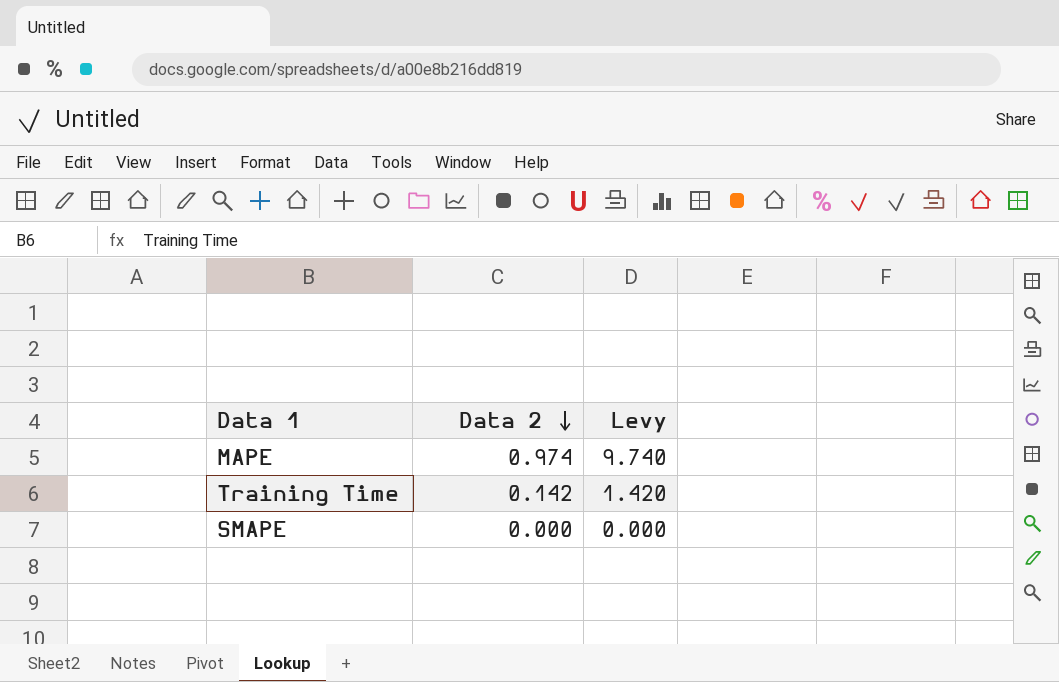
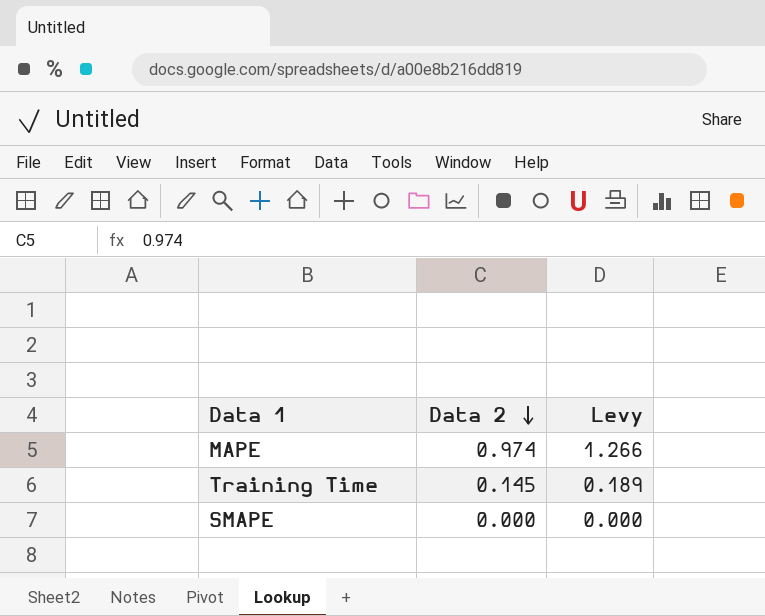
column Levy | formula: [Data 2] * 10 -> [Data 2] * 1.3
Training Time | Data 2: 0.142 -> 0.145

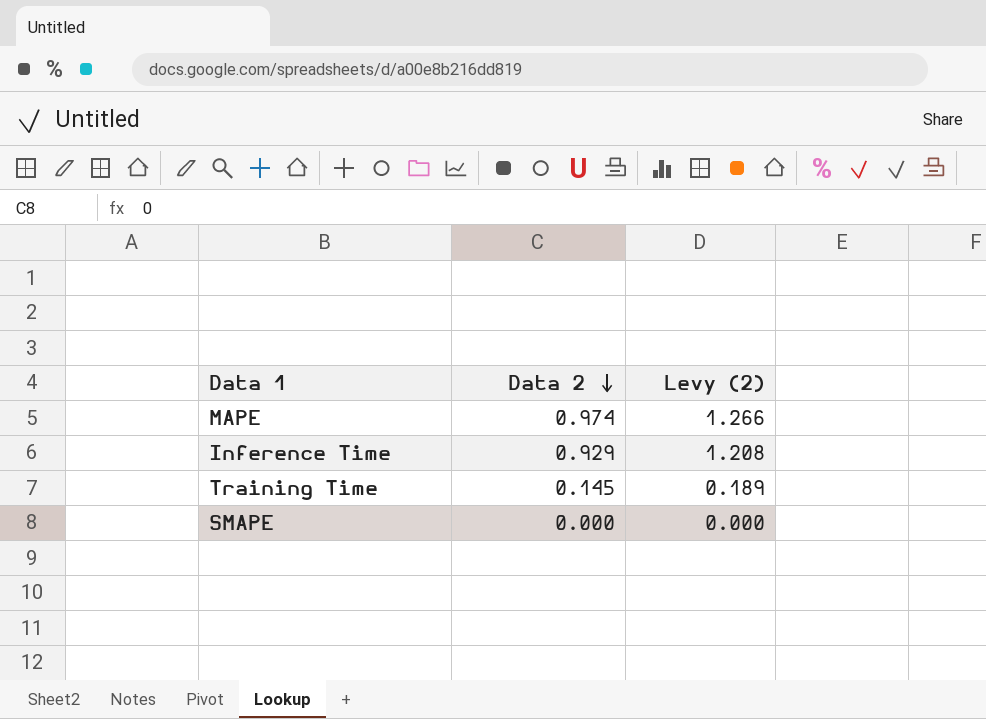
column name: Levy -> Levy (2)
row Inference Time: none -> 0.929 | 1.208

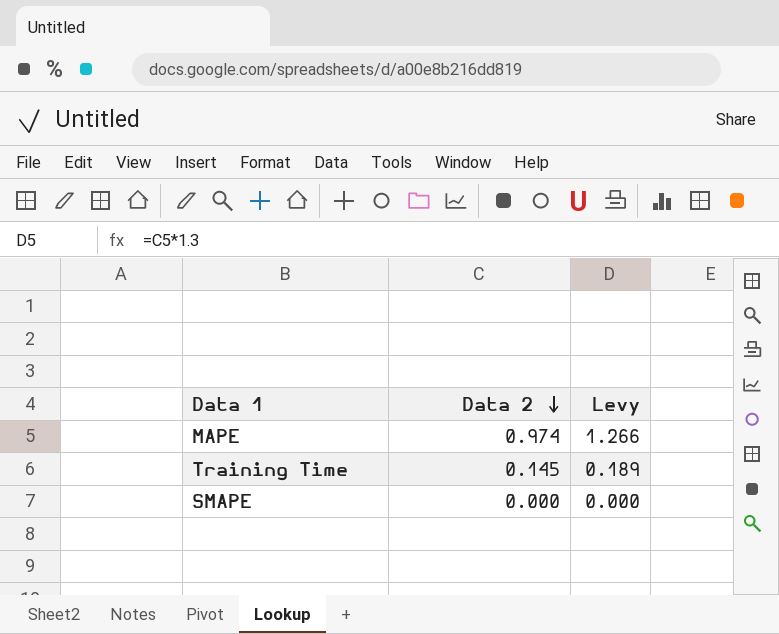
column name: Levy (2) -> Levy
row Inference Time: 0.929 | 1.208 -> none

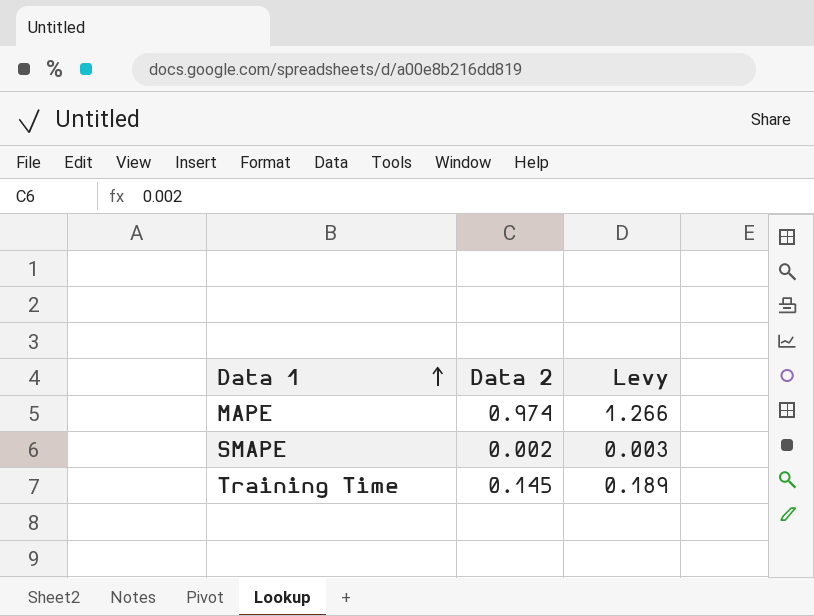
row order: Data 2 descending -> Data 1 ascending
SMAPE | Data 2: 0.000 -> 0.002
SMAPE | Levy: 0.000 -> 0.003

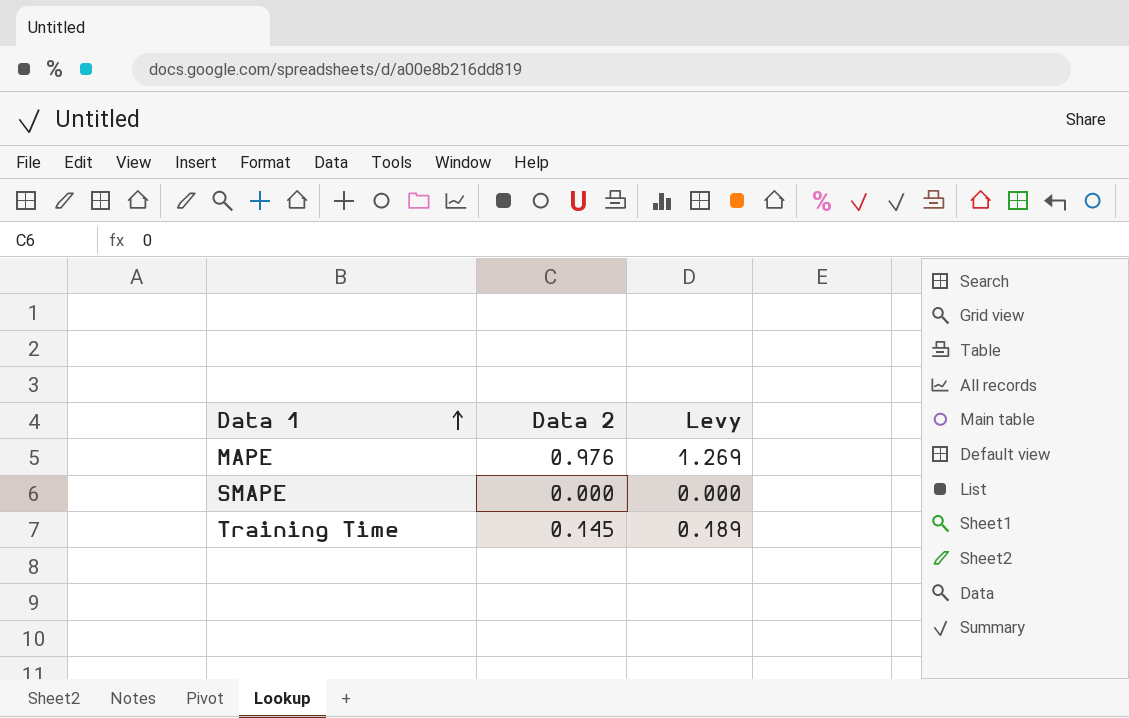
MAPE | Data 2: 0.974 -> 0.976
MAPE | Levy: 1.266 -> 1.269
SMAPE | Data 2: 0.002 -> 0.000
SMAPE | Levy: 0.003 -> 0.000

